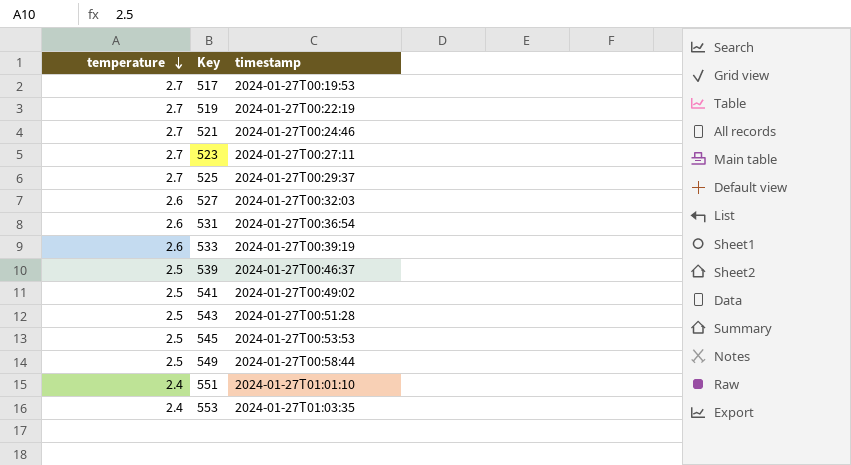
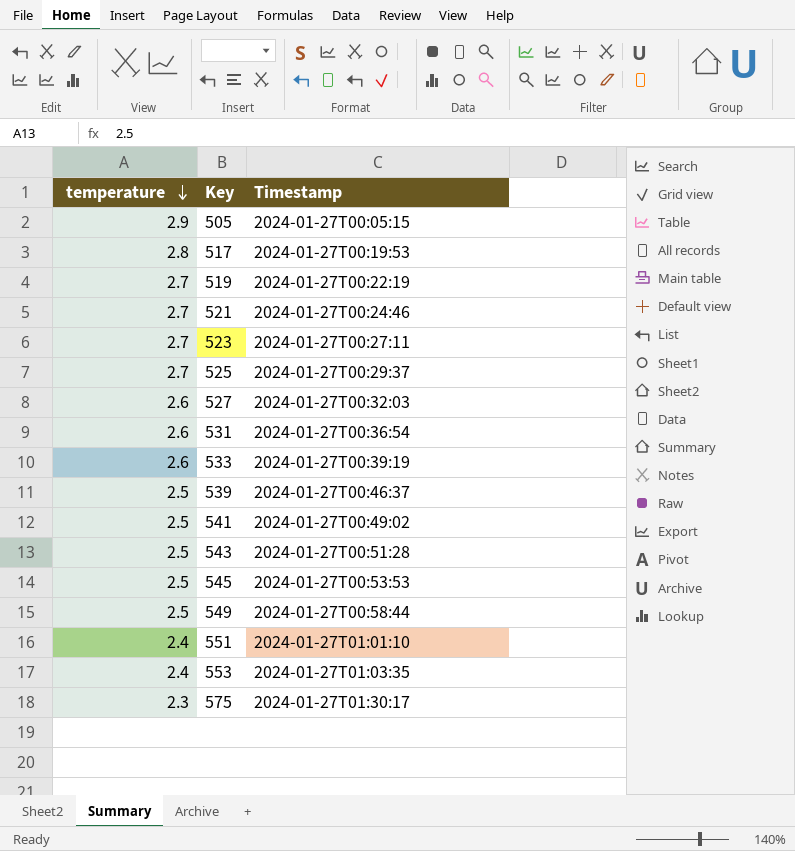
column name: timestamp -> Timestamp
row 505: none -> 2.9 | 2024-01-27T00:05:15
517 | temperature: 2.7 -> 2.8
row 575: none -> 2.3 | 2024-01-27T01:30:17

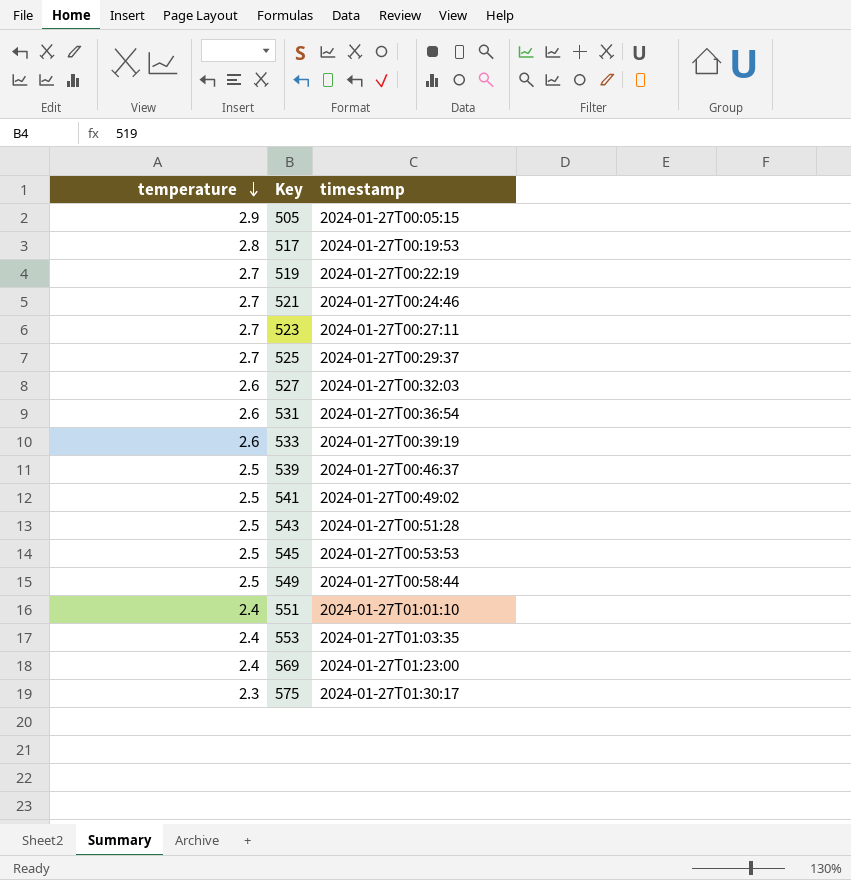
column name: Timestamp -> timestamp
row 569: none -> 2.4 | 2024-01-27T01:23:00

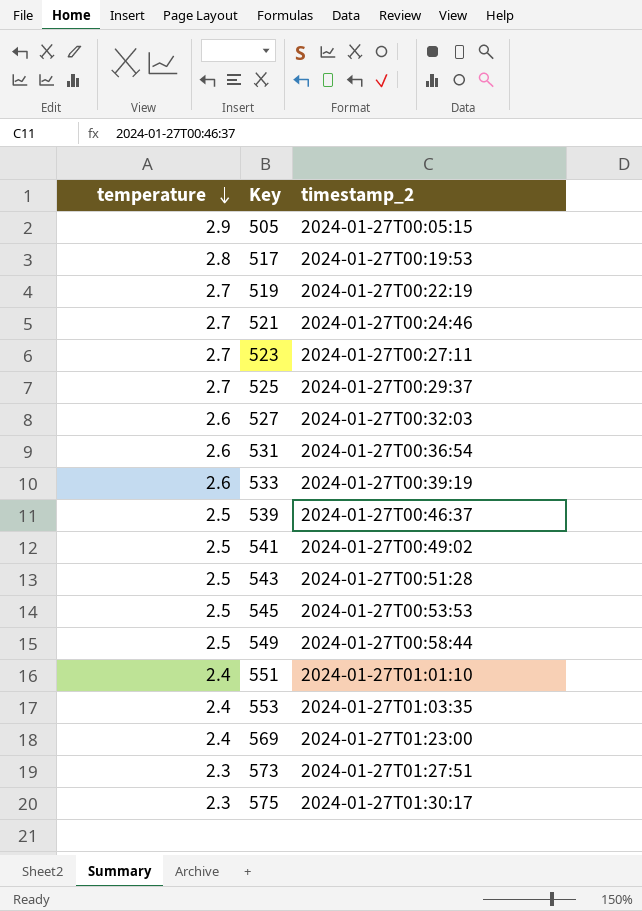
column name: timestamp -> timestamp_2
row 573: none -> 2.3 | 2024-01-27T01:27:51

